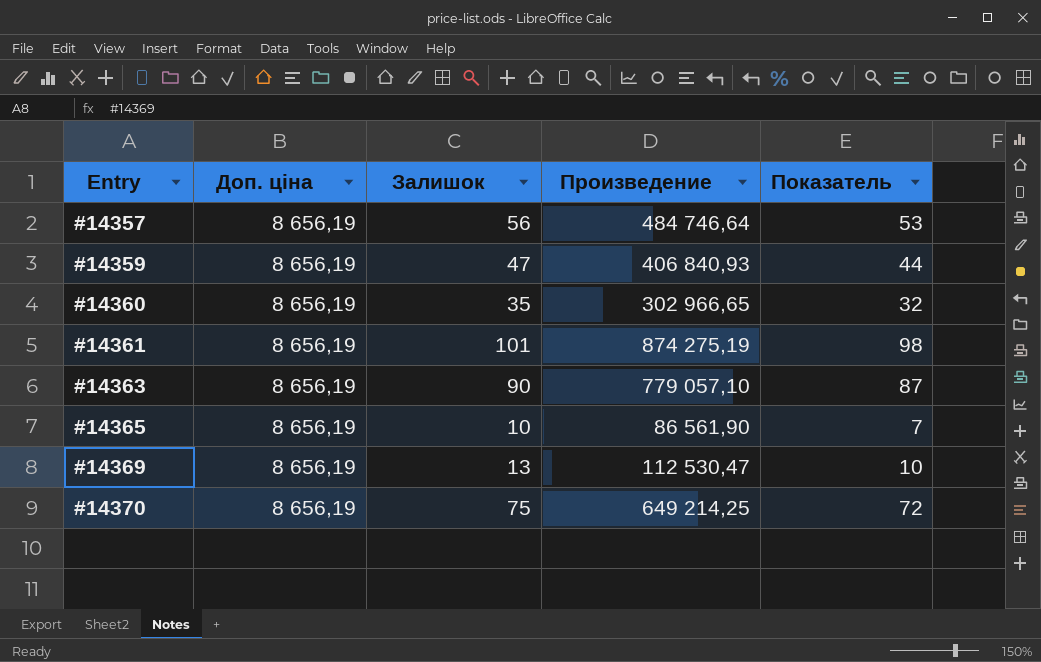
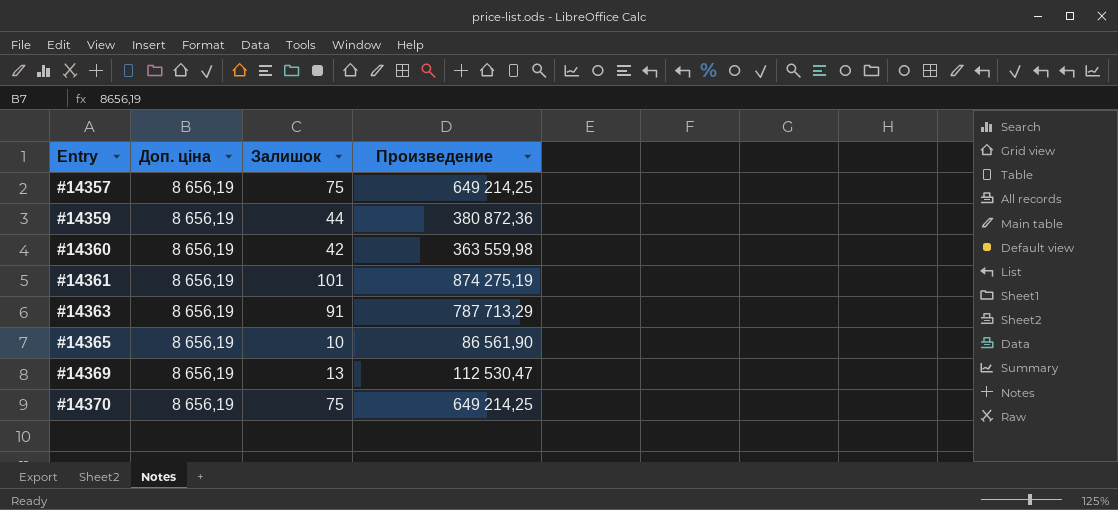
column Показатель | formula: [Залишок] - 3 -> none
#14357 | Залишок: 56 -> 75
#14357 | Произведение: 484 746,64 -> 649 214,25
#14359 | Залишок: 47 -> 44
#14359 | Произведение: 406 840,93 -> 380 872,36
#14360 | Залишок: 35 -> 42
#14360 | Произведение: 302 966,65 -> 363 559,98
#14363 | Залишок: 90 -> 91
#14363 | Произведение: 779 057,10 -> 787 713,29

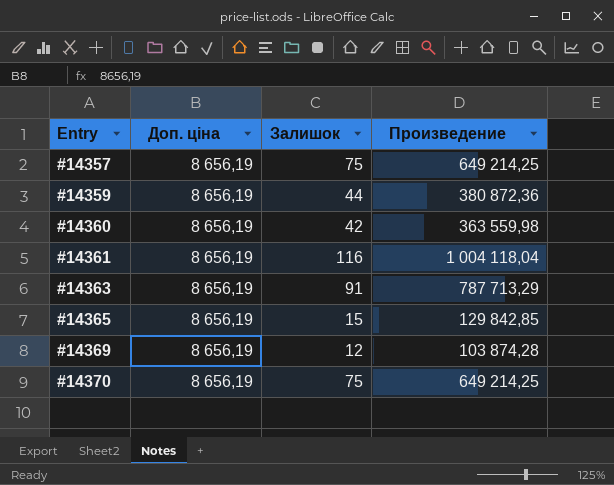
#14361 | Залишок: 101 -> 116
#14361 | Произведение: 874 275,19 -> 1 004 118,04
#14365 | Залишок: 10 -> 15
#14365 | Произведение: 86 561,90 -> 129 842,85
#14369 | Залишок: 13 -> 12
#14369 | Произведение: 112 530,47 -> 103 874,28

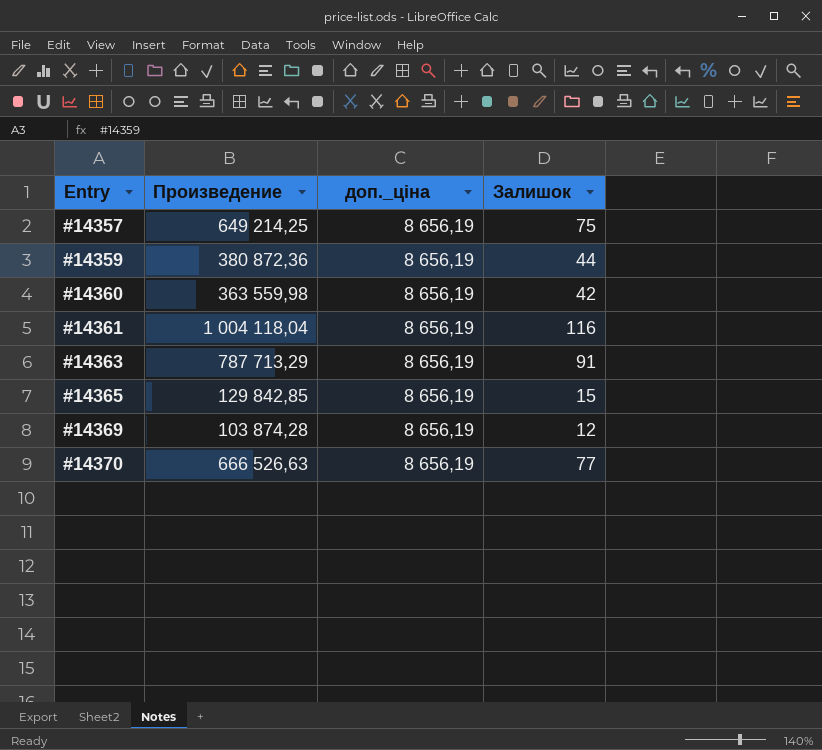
column Произведение | position: 4 -> 2
column name: Доп. ціна -> доп._ціна
#14370 | Произведение: 649 214,25 -> 666 526,63
#14370 | Залишок: 75 -> 77

